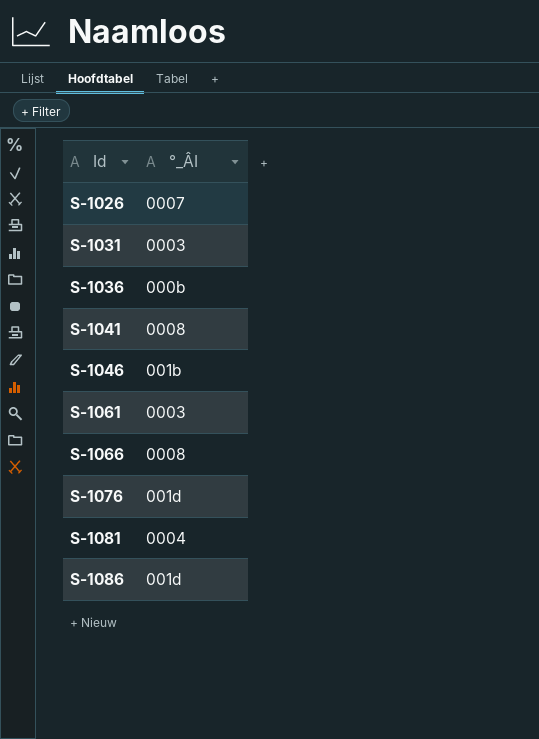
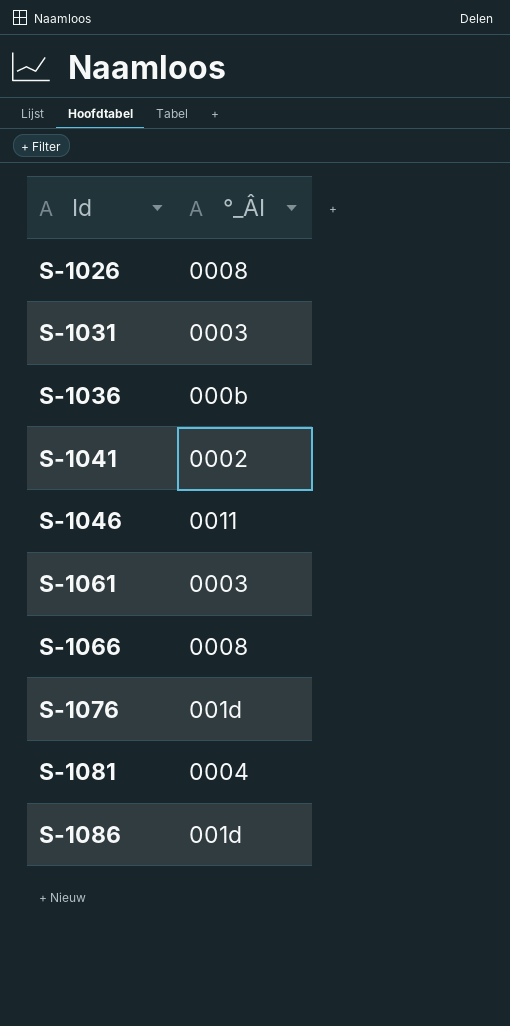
S-1026 | °_ÂI: 0007 -> 0008
S-1041 | °_ÂI: 0008 -> 0002
S-1046 | °_ÂI: 001b -> 0011

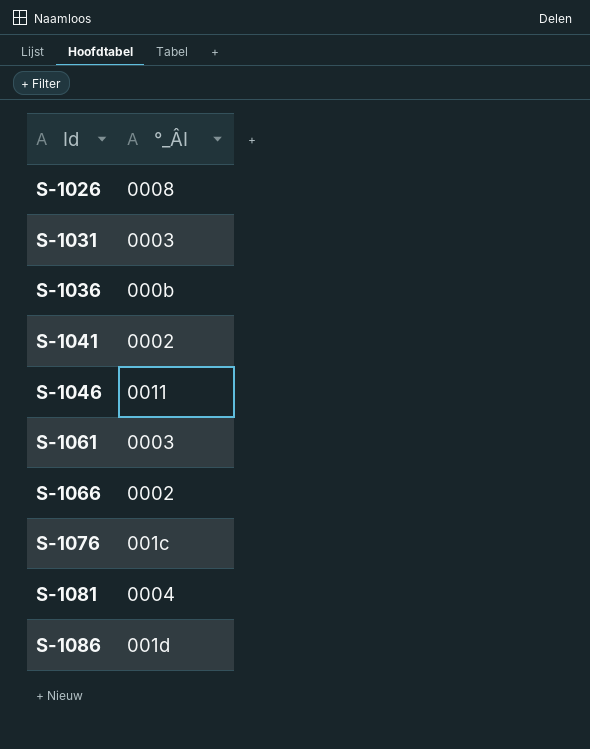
S-1066 | °_ÂI: 0008 -> 0002
S-1076 | °_ÂI: 001d -> 001c

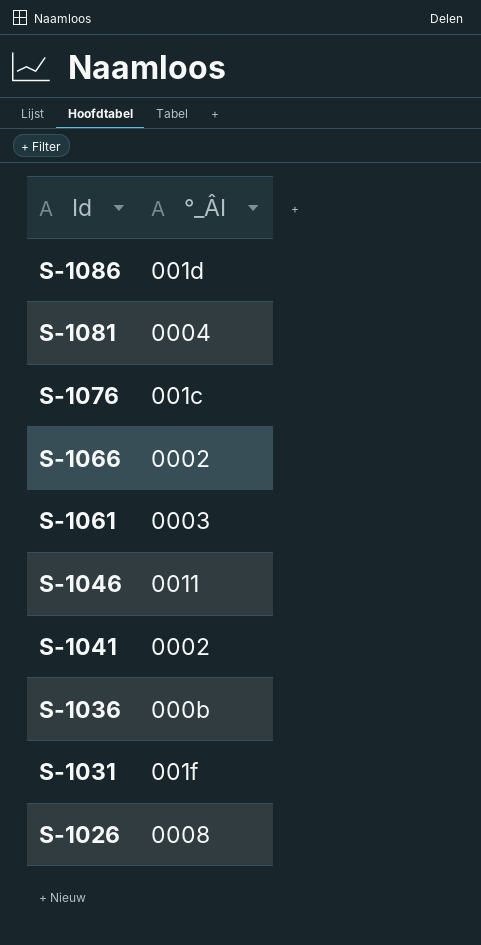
row order: Id ascending -> Id descending
S-1031 | °_ÂI: 0003 -> 001f

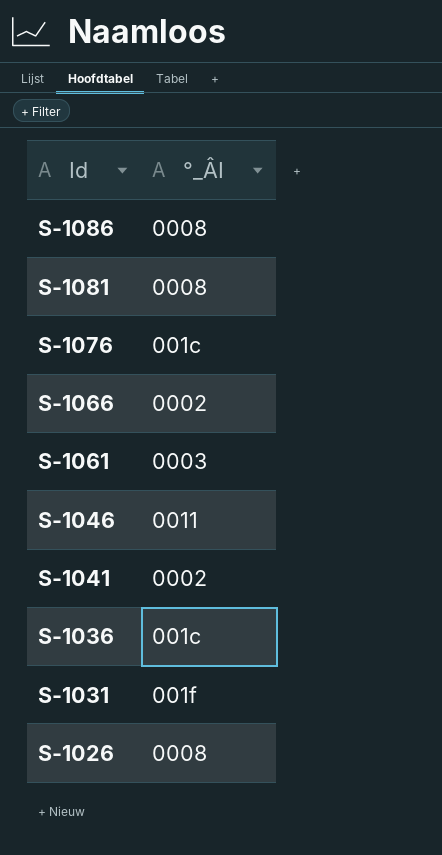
S-1086 | °_ÂI: 001d -> 0008
S-1081 | °_ÂI: 0004 -> 0008
S-1036 | °_ÂI: 000b -> 001c

